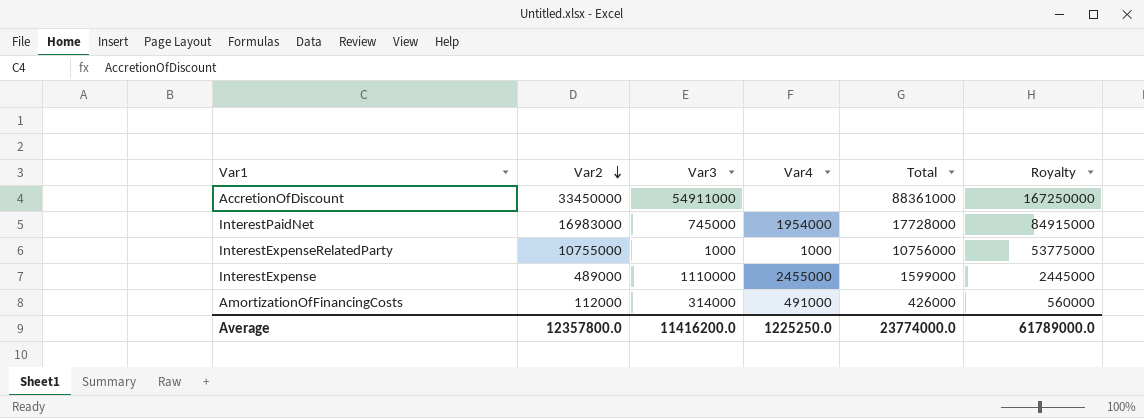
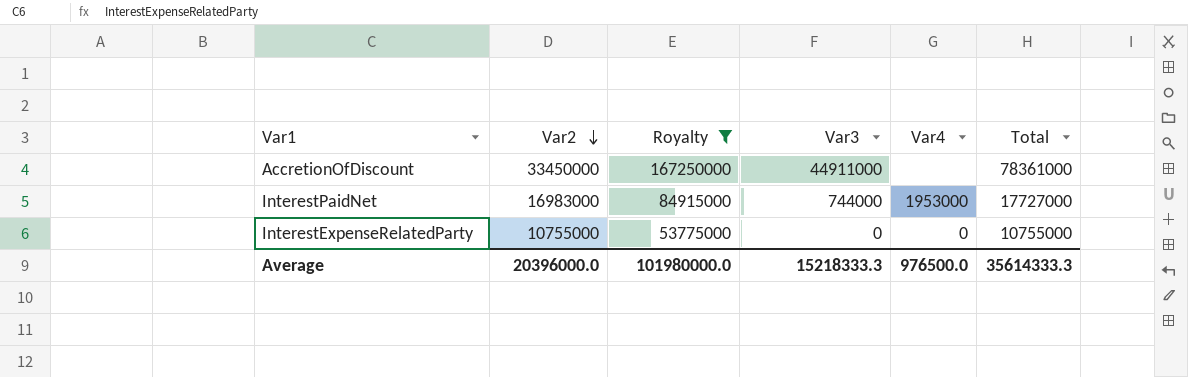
filter: none -> Royalty >= 53775000
column Royalty | position: 6 -> 3
AccretionOfDiscount | Var3: 54911000 -> 44911000
AccretionOfDiscount | Total: 88361000 -> 78361000
InterestPaidNet | Var3: 745000 -> 744000
InterestPaidNet | Var4: 1954000 -> 1953000
InterestPaidNet | Total: 17728000 -> 17727000
InterestExpenseRelatedParty | Var3: 1000 -> 0
InterestExpenseRelatedParty | Var4: 1000 -> 0
InterestExpenseRelatedParty | Total: 10756000 -> 10755000
Average | Var2: 12357800.0 -> 20396000.0
Average | Royalty: 61789000.0 -> 101980000.0
Average | Var3: 11416200.0 -> 15218333.3
Average | Var4: 1225250.0 -> 976500.0
Average | Total: 23774000.0 -> 35614333.3

